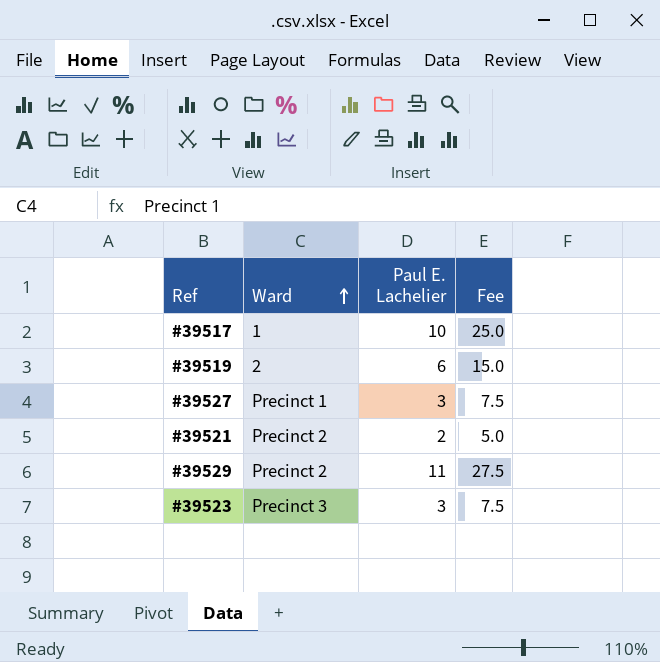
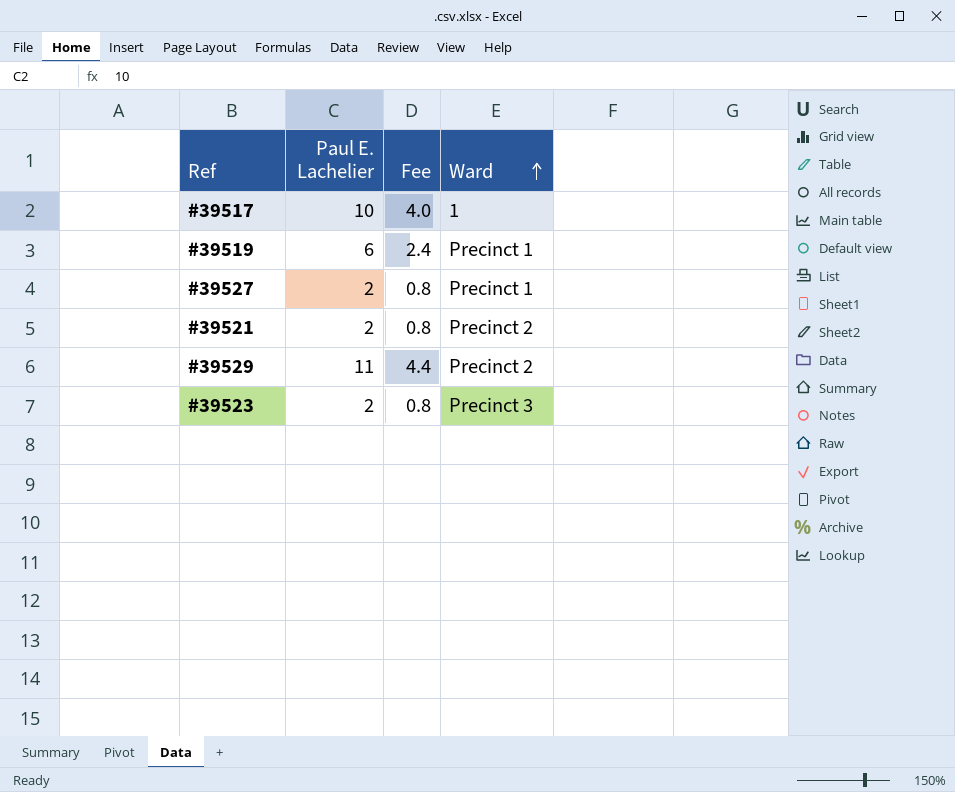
column Fee | formula: [Paul E. Lachelier] * 2.5 -> [Paul E. Lachelier] * 0.4
column Ward | position: 2 -> 4
#39519 | Ward: 2 -> Precinct 1
#39527 | Paul E. Lachelier: 3 -> 2
#39523 | Paul E. Lachelier: 3 -> 2

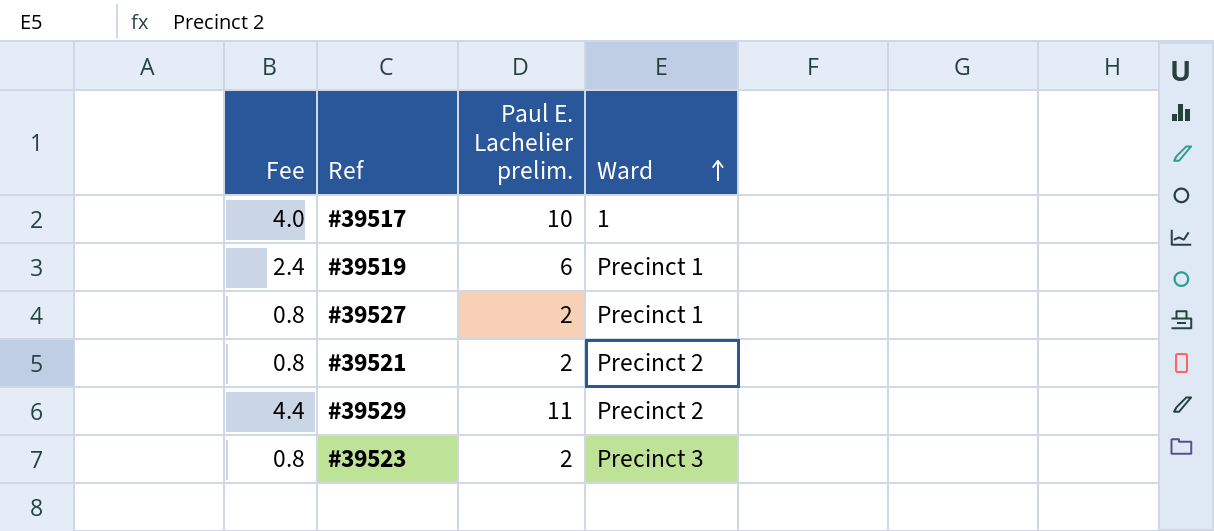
column Fee | position: 3 -> 1
column name: Paul E. Lachelier -> Paul E. Lachelier prelim.

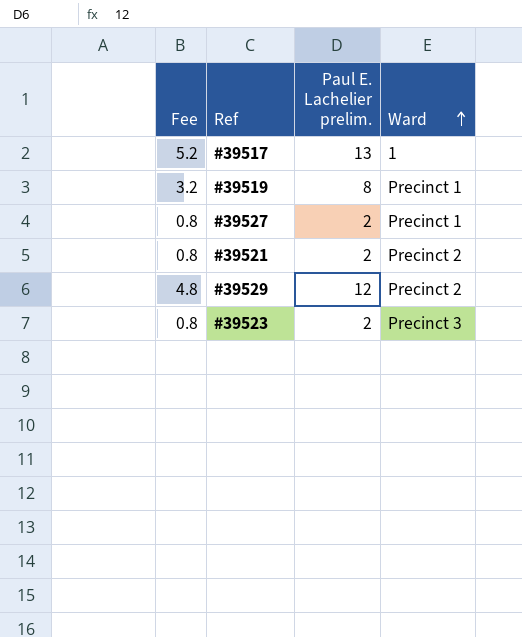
#39517 | Fee: 4.0 -> 5.2
#39517 | Paul E. Lachelier prelim.: 10 -> 13
#39519 | Fee: 2.4 -> 3.2
#39519 | Paul E. Lachelier prelim.: 6 -> 8
#39529 | Fee: 4.4 -> 4.8
#39529 | Paul E. Lachelier prelim.: 11 -> 12

